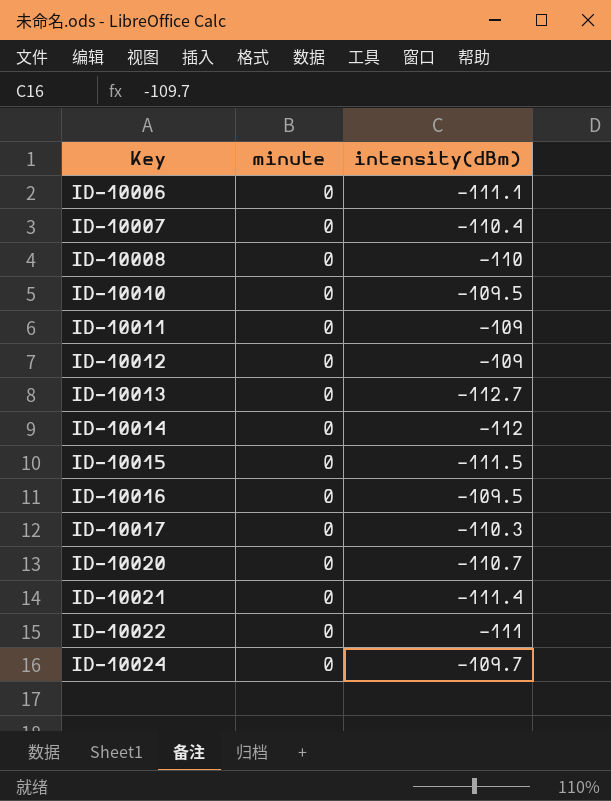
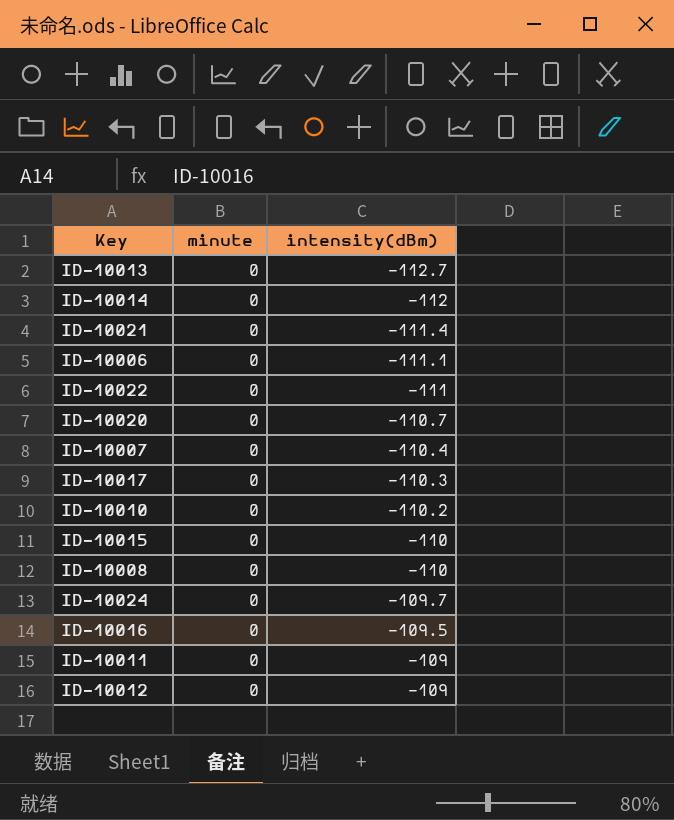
row order: Key ascending -> intensity(dBm) ascending
ID-10010 | intensity(dBm): -109.5 -> -110.2
ID-10015 | intensity(dBm): -111.5 -> -110

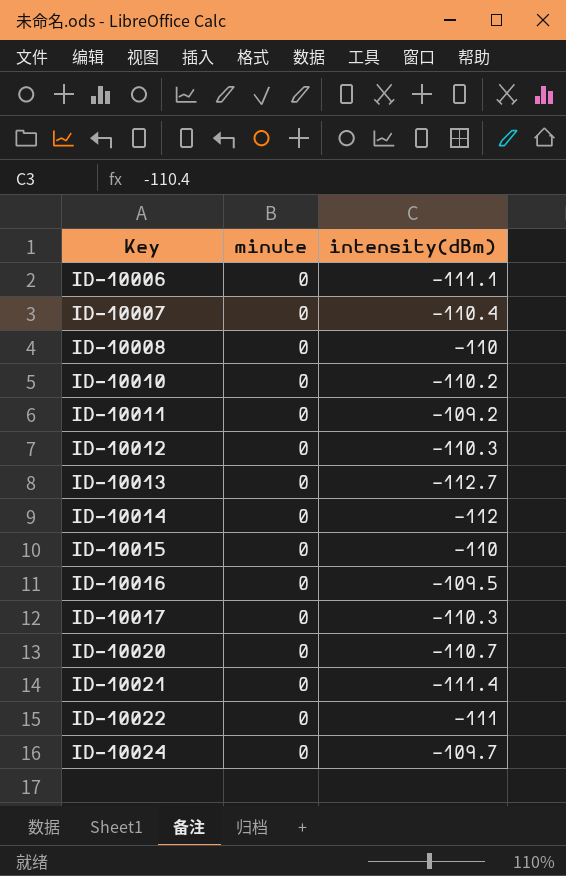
row order: intensity(dBm) ascending -> Key ascending
ID-10011 | intensity(dBm): -109 -> -109.2
ID-10012 | intensity(dBm): -109 -> -110.3

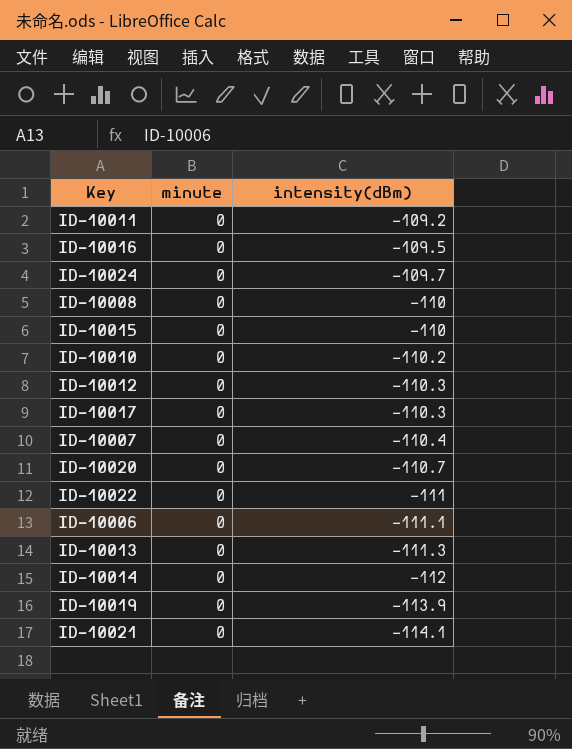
row order: Key ascending -> intensity(dBm) descending
ID-10013 | intensity(dBm): -112.7 -> -111.3
row ID-10019: none -> 0 | -113.9
ID-10021 | intensity(dBm): -111.4 -> -114.1

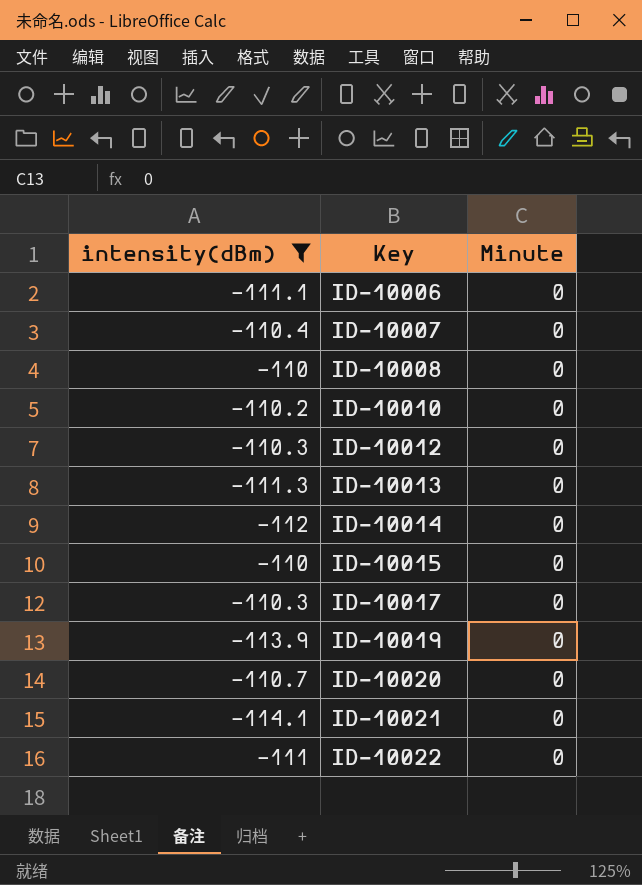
filter: none -> intensity(dBm) <= -110
row order: intensity(dBm) descending -> Key ascending
column intensity(dBm) | position: 3 -> 1
column name: minute -> Minute

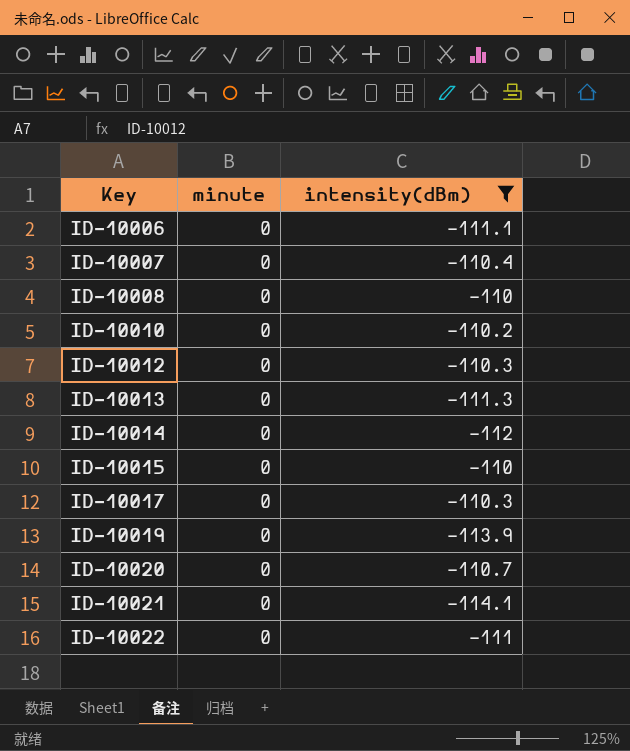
column name: Minute -> minute
column intensity(dBm) | position: 1 -> 3

